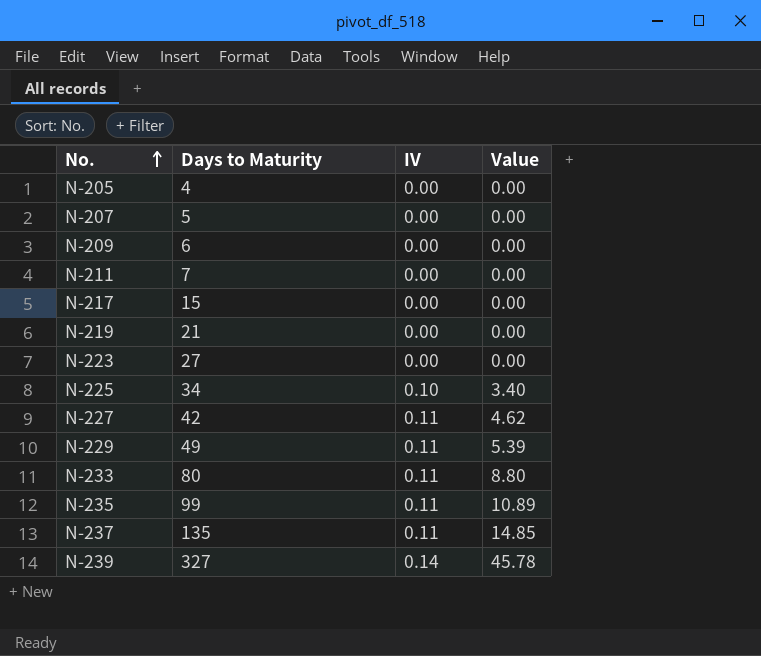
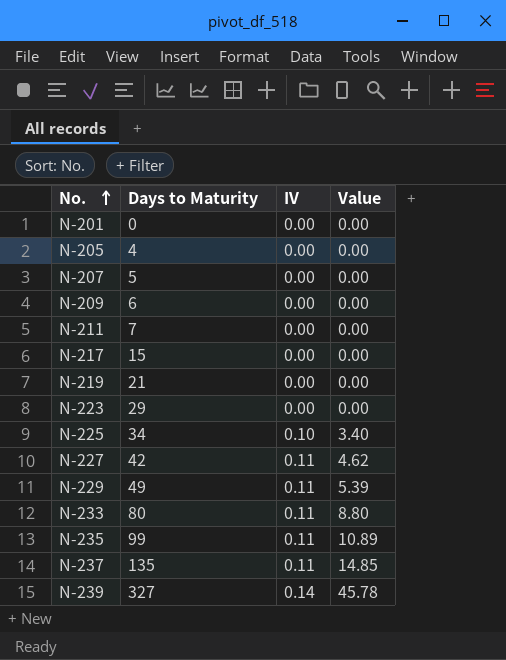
row N-201: none -> 0 | 0.00 | 0.00
N-223 | Days to Maturity: 27 -> 29

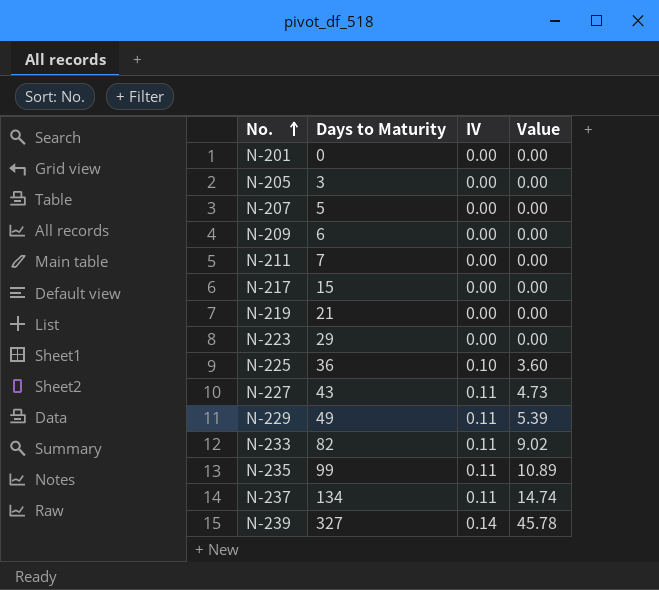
N-205 | Days to Maturity: 4 -> 3
N-225 | Days to Maturity: 34 -> 36
N-225 | Value: 3.40 -> 3.60
N-227 | Days to Maturity: 42 -> 43
N-227 | Value: 4.62 -> 4.73
N-233 | Days to Maturity: 80 -> 82
N-233 | Value: 8.80 -> 9.02
N-237 | Days to Maturity: 135 -> 134
N-237 | Value: 14.85 -> 14.74

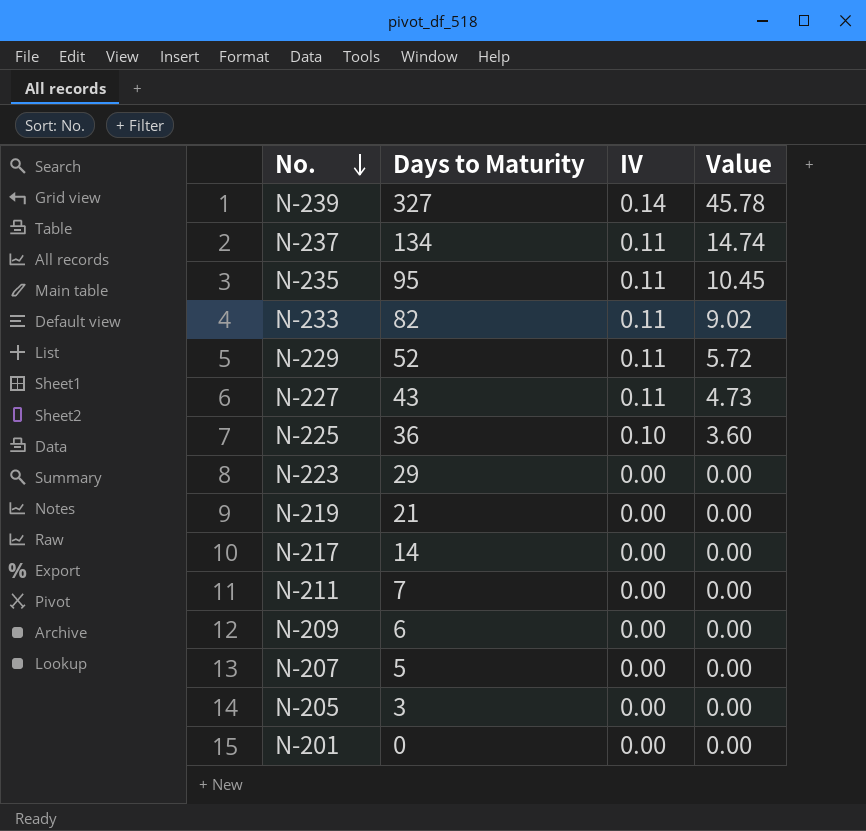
row order: No. ascending -> No. descending
N-235 | Days to Maturity: 99 -> 95
N-235 | Value: 10.89 -> 10.45
N-229 | Days to Maturity: 49 -> 52
N-229 | Value: 5.39 -> 5.72
N-217 | Days to Maturity: 15 -> 14

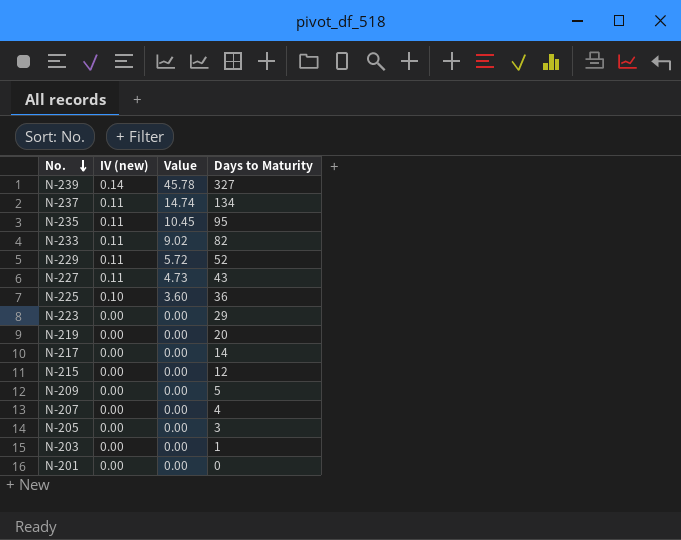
column name: IV -> IV (new)
column Days to Maturity | position: 2 -> 4
row N-211: 7 | 0.00 | 0.00 -> none
N-219 | Days to Maturity: 21 -> 20
row N-215: none -> 0.00 | 0.00 | 12
N-209 | Days to Maturity: 6 -> 5
N-207 | Days to Maturity: 5 -> 4
row N-203: none -> 0.00 | 0.00 | 1

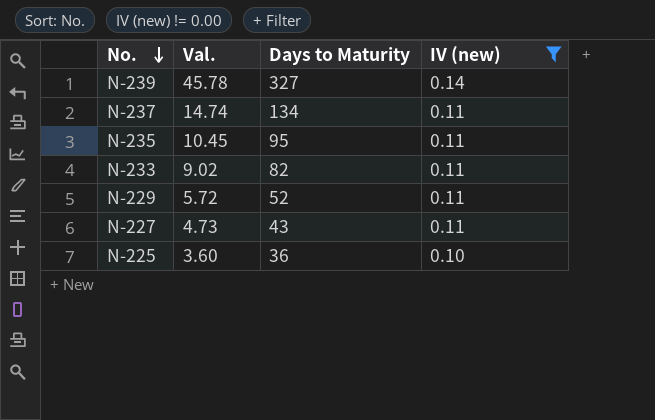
filter: none -> IV (new) != 0.00
column name: Value -> Val.
column IV (new) | position: 2 -> 4

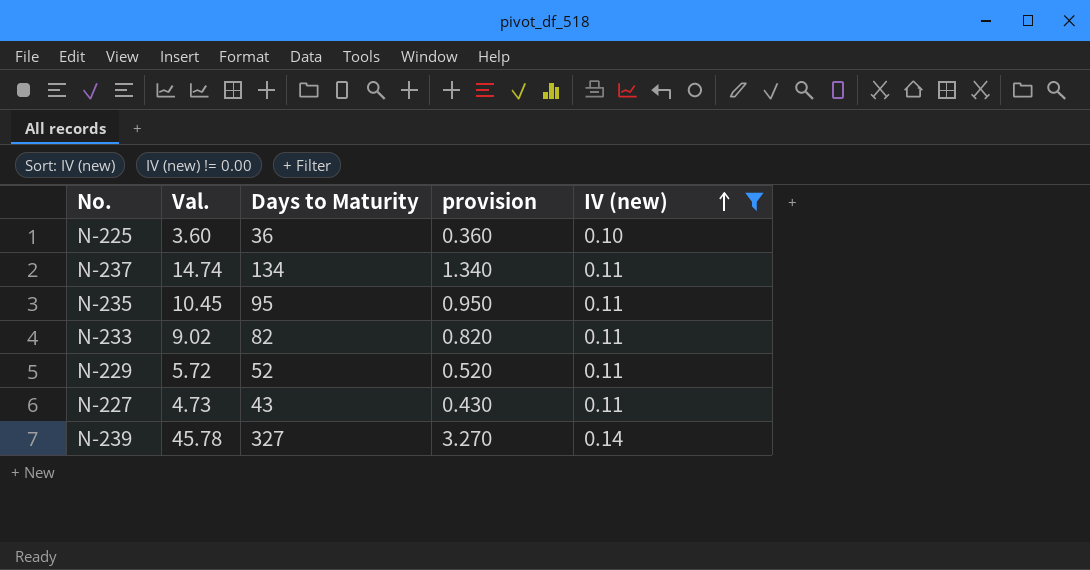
row order: No. descending -> IV (new) ascending
column provision | formula: none -> [Days to Maturity] * 0.01

